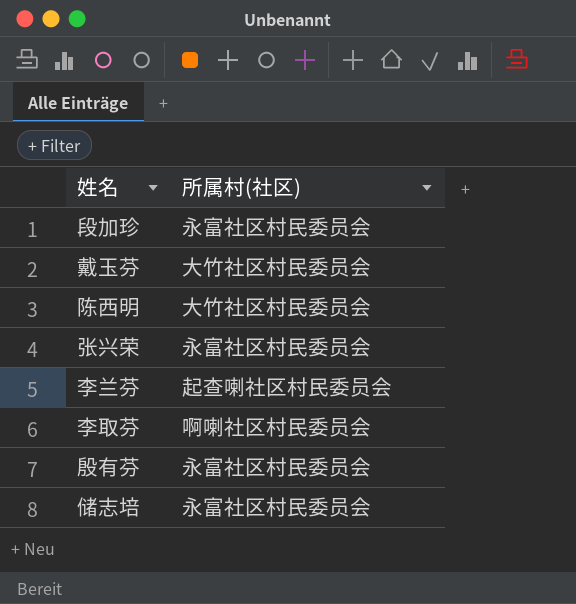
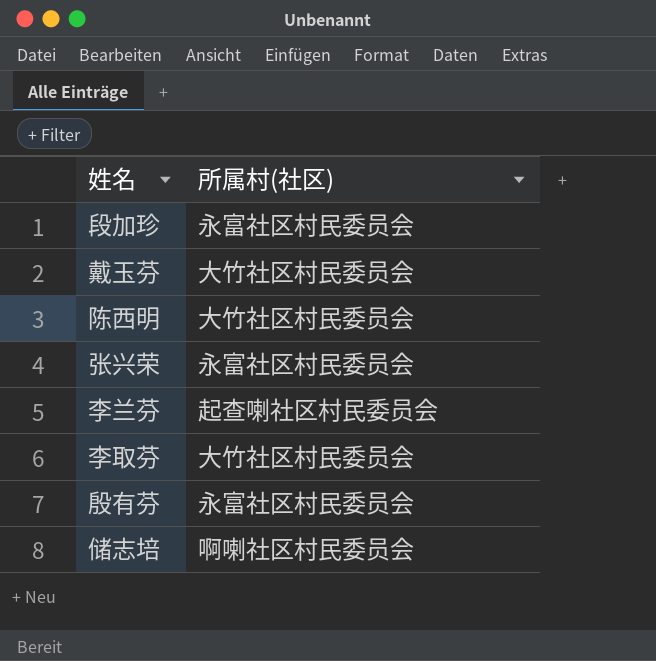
李取芬 | 所属村(社区): 啊喇社区村民委员会 -> 大竹社区村民委员会
储志培 | 所属村(社区): 永富社区村民委员会 -> 啊喇社区村民委员会

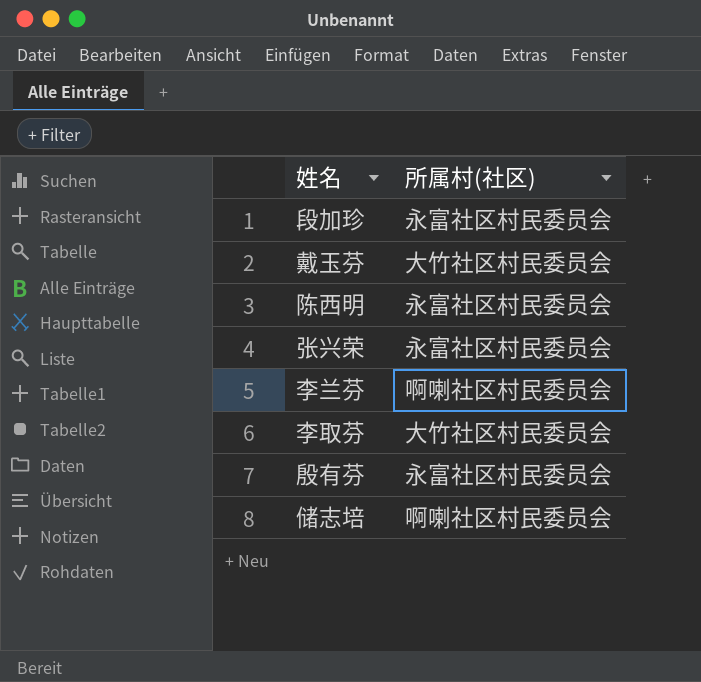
陈西明 | 所属村(社区): 大竹社区村民委员会 -> 永富社区村民委员会
李兰芬 | 所属村(社区): 起查喇社区村民委员会 -> 啊喇社区村民委员会

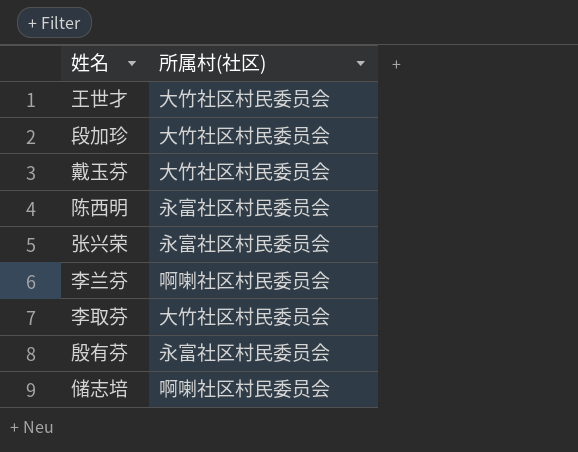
row 王世才: none -> 大竹社区村民委员会
段加珍 | 所属村(社区): 永富社区村民委员会 -> 大竹社区村民委员会

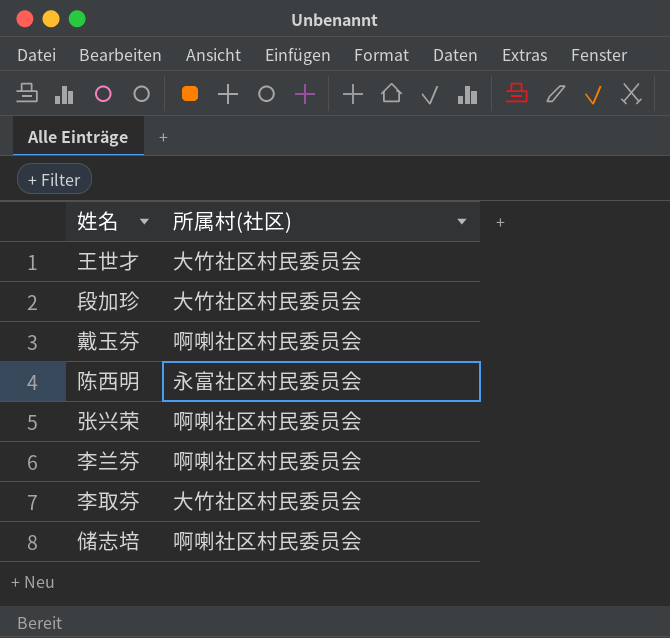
row 殷有芬: 永富社区村民委员会 -> none
戴玉芬 | 所属村(社区): 大竹社区村民委员会 -> 啊喇社区村民委员会
张兴荣 | 所属村(社区): 永富社区村民委员会 -> 啊喇社区村民委员会

